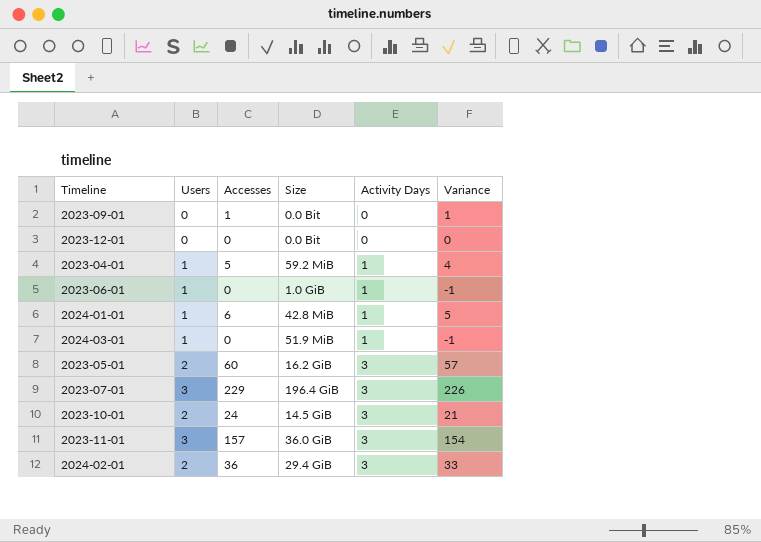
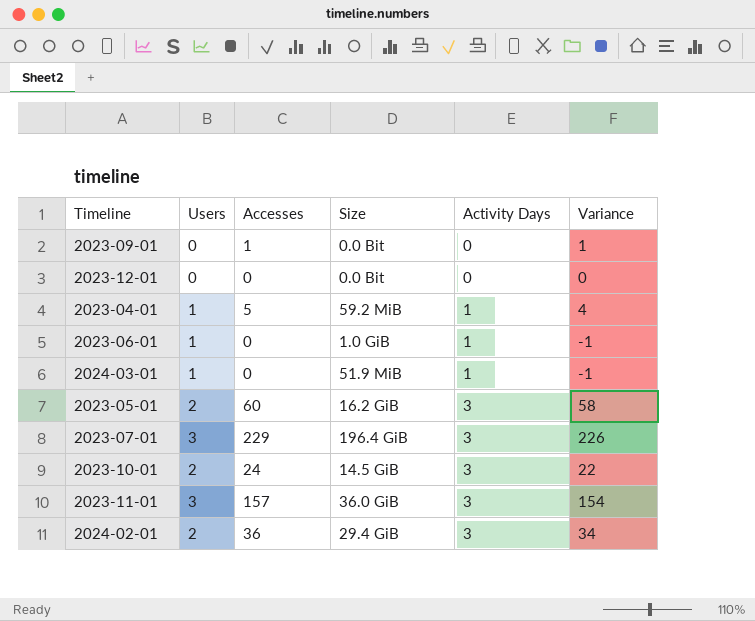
column Variance | formula: [Accesses] - [Activity Days] -> [Accesses] - [Users]
row 2024-01-01: 1 | 6 | 42.8 MiB | 1 | 5 -> none

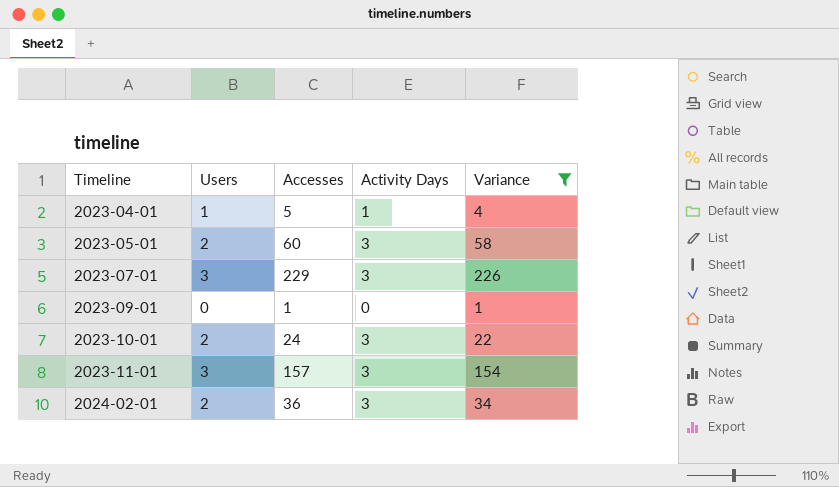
filter: none -> Variance >= 1
row order: Activity Days ascending -> Timeline ascending
column Size | position: 4 -> none

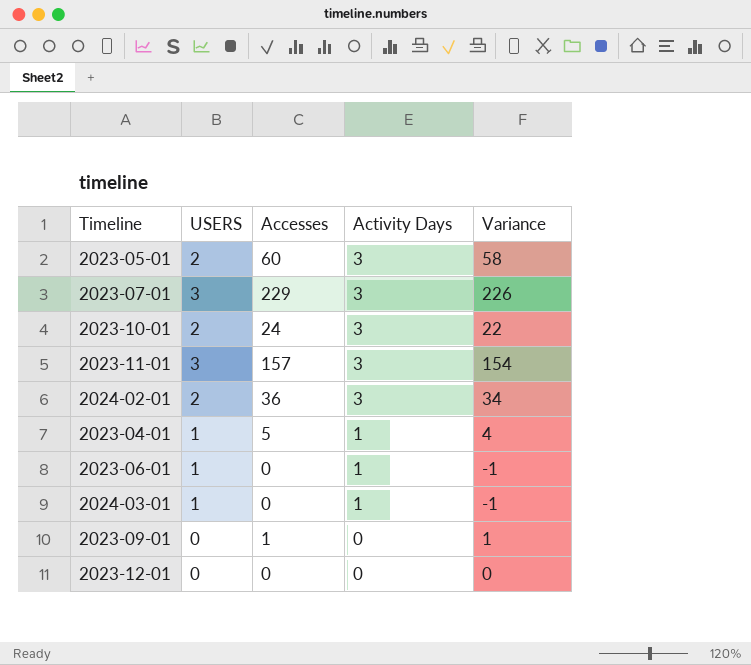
filter: Variance >= 1 -> none
row order: Timeline ascending -> Activity Days descending
column name: Users -> USERS

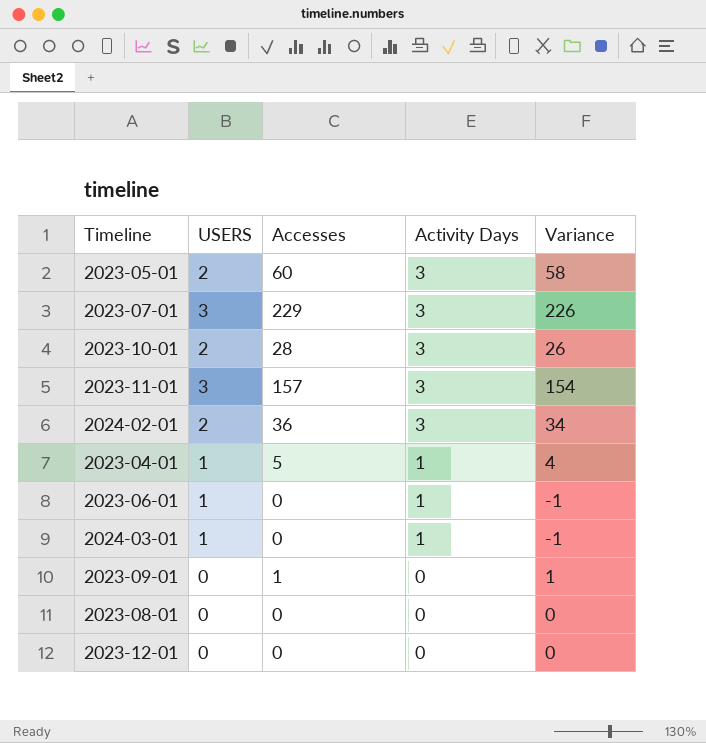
2023-10-01 | Accesses: 24 -> 28
2023-10-01 | Variance: 22 -> 26
row 2023-08-01: none -> 0 | 0 | 0 | 0

